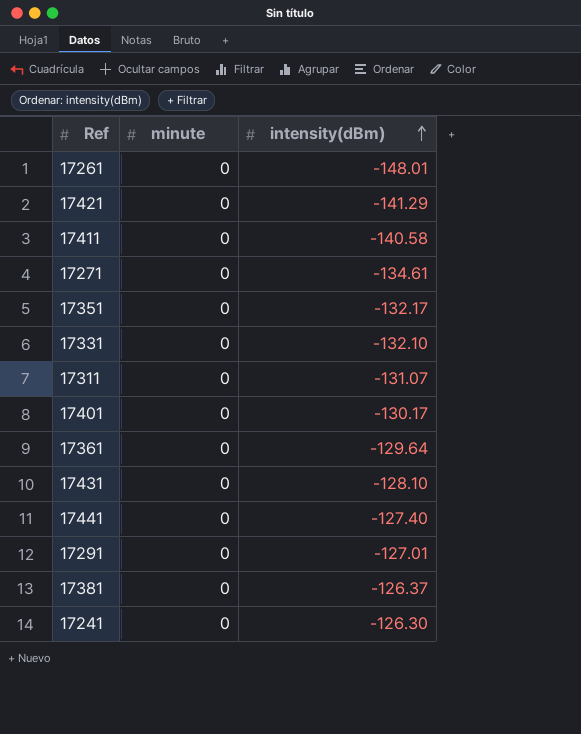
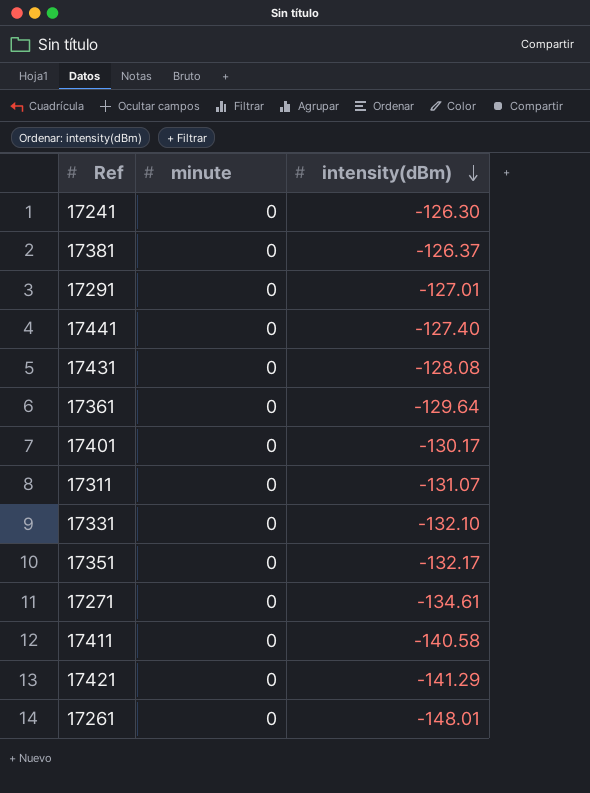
row order: intensity(dBm) ascending -> intensity(dBm) descending
17431 | intensity(dBm): -128.10 -> -128.08

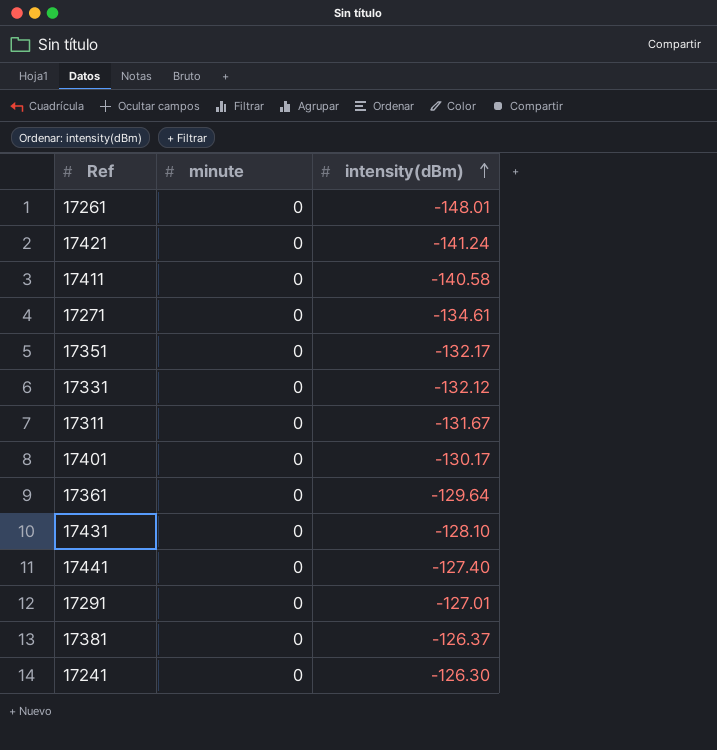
row order: intensity(dBm) descending -> intensity(dBm) ascending
17421 | intensity(dBm): -141.29 -> -141.24
17331 | intensity(dBm): -132.10 -> -132.12
17311 | intensity(dBm): -131.07 -> -131.67
17431 | intensity(dBm): -128.08 -> -128.10

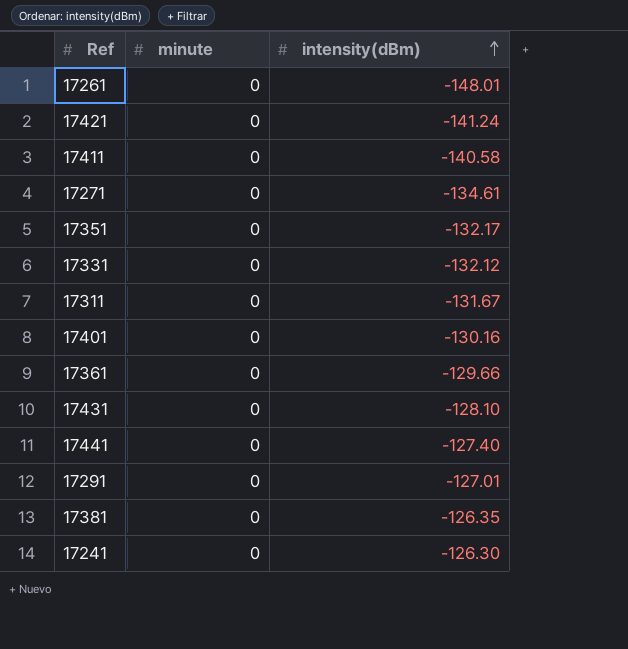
17401 | intensity(dBm): -130.17 -> -130.16
17361 | intensity(dBm): -129.64 -> -129.66
17381 | intensity(dBm): -126.37 -> -126.35

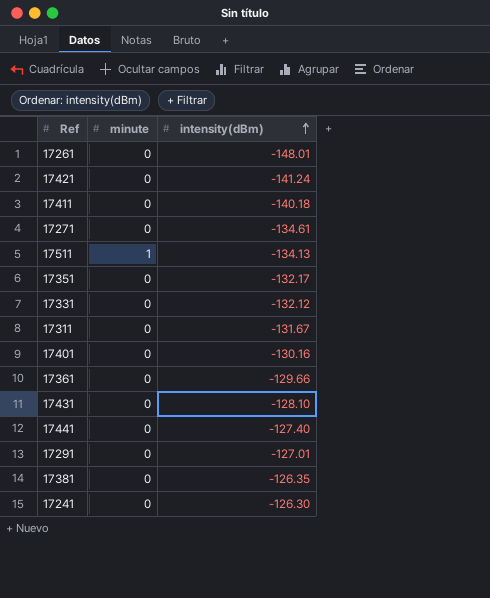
17411 | intensity(dBm): -140.58 -> -140.18
row 17511: none -> 1 | -134.13

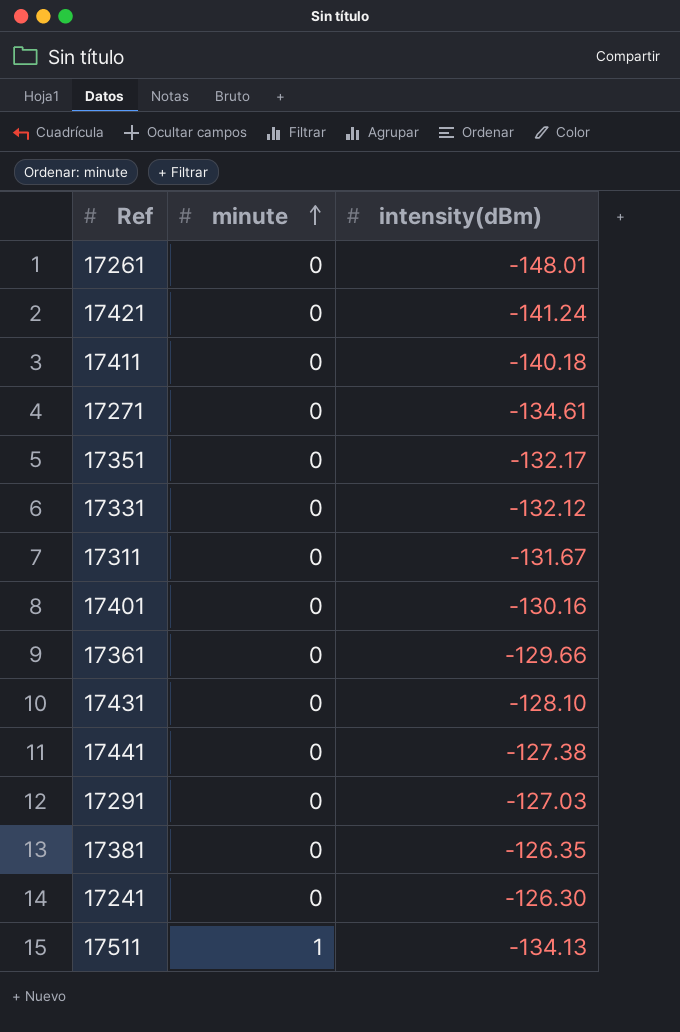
row order: intensity(dBm) ascending -> minute ascending
17441 | intensity(dBm): -127.40 -> -127.38
17291 | intensity(dBm): -127.01 -> -127.03

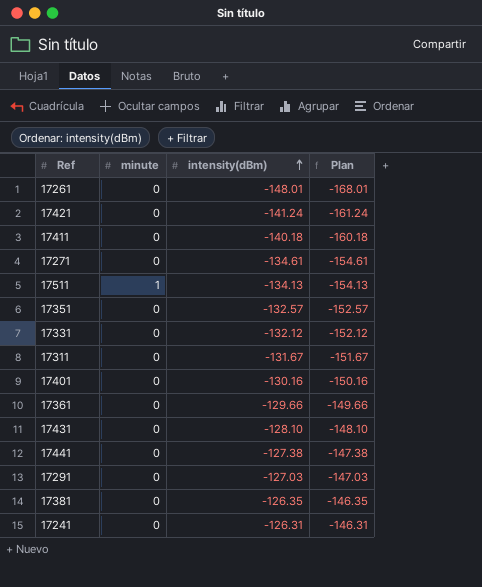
row order: minute ascending -> intensity(dBm) ascending
column Plan | formula: none -> [intensity(dBm)] - 20
17351 | intensity(dBm): -132.17 -> -132.57
17241 | intensity(dBm): -126.30 -> -126.31

